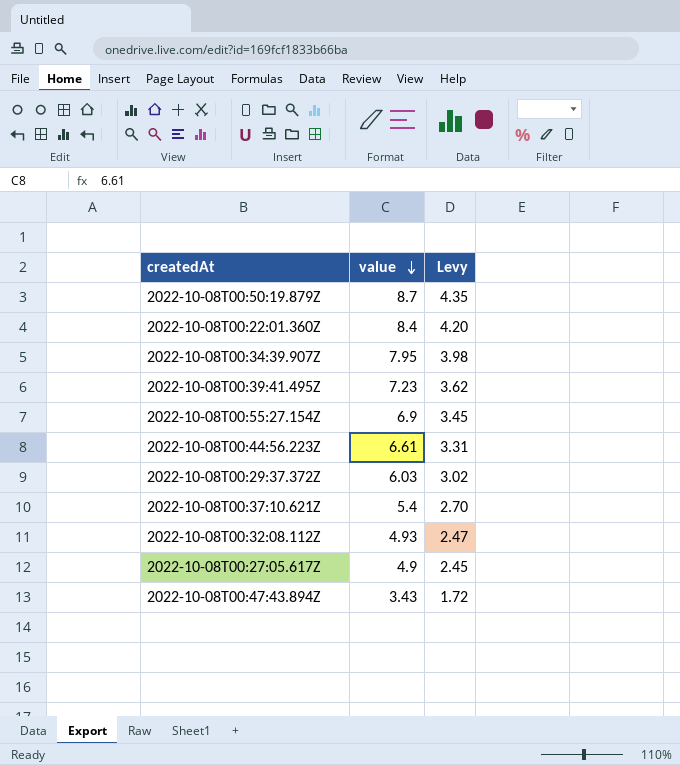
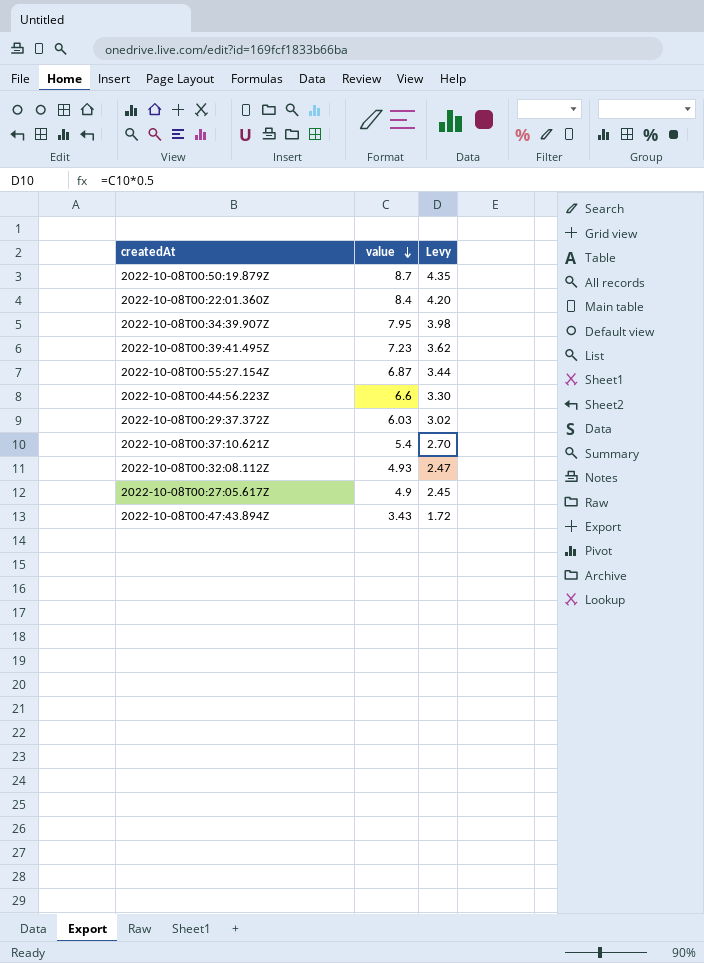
2022-10-08T00:55:27.154Z | value: 6.9 -> 6.87
2022-10-08T00:55:27.154Z | Levy: 3.45 -> 3.44
2022-10-08T00:44:56.223Z | value: 6.61 -> 6.6
2022-10-08T00:44:56.223Z | Levy: 3.31 -> 3.30

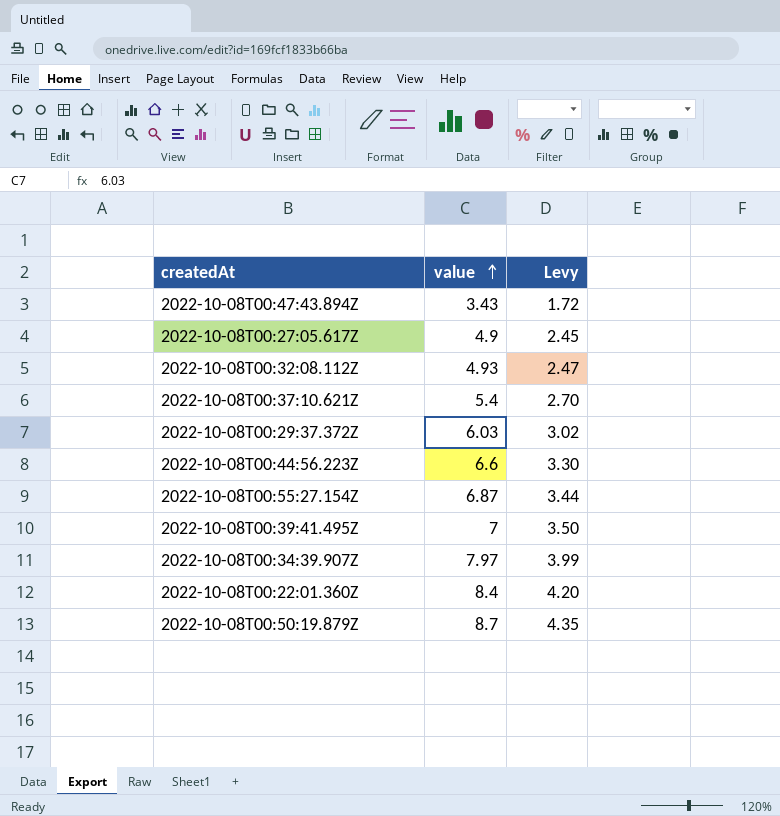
row order: value descending -> value ascending
2022-10-08T00:39:41.495Z | value: 7.23 -> 7
2022-10-08T00:39:41.495Z | Levy: 3.62 -> 3.50
2022-10-08T00:34:39.907Z | value: 7.95 -> 7.97
2022-10-08T00:34:39.907Z | Levy: 3.98 -> 3.99

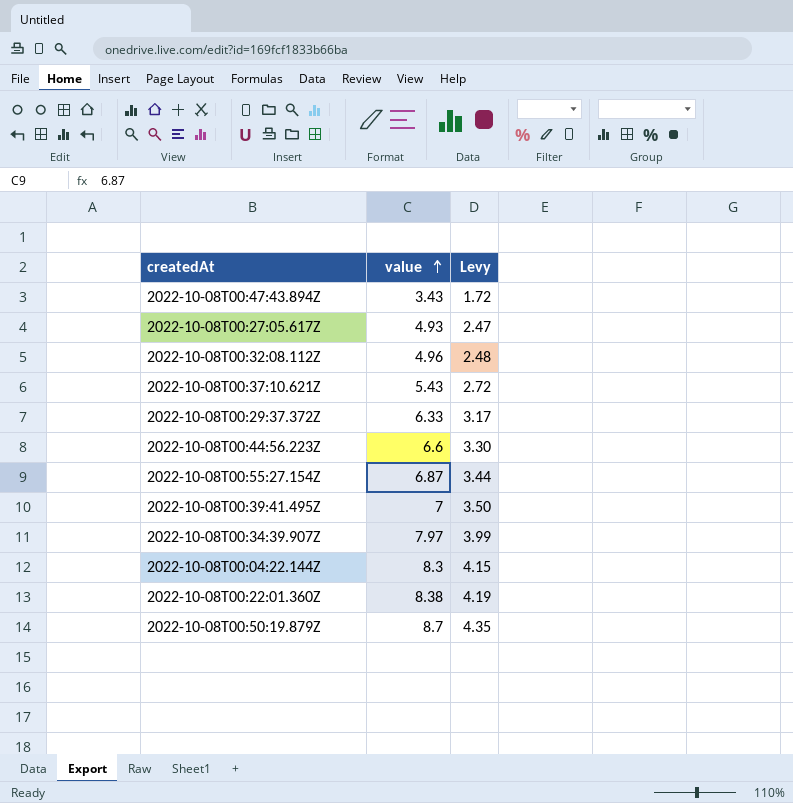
2022-10-08T00:27:05.617Z | value: 4.9 -> 4.93
2022-10-08T00:27:05.617Z | Levy: 2.45 -> 2.47
2022-10-08T00:32:08.112Z | value: 4.93 -> 4.96
2022-10-08T00:32:08.112Z | Levy: 2.47 -> 2.48
2022-10-08T00:37:10.621Z | value: 5.4 -> 5.43
2022-10-08T00:37:10.621Z | Levy: 2.70 -> 2.72
2022-10-08T00:29:37.372Z | value: 6.03 -> 6.33
2022-10-08T00:29:37.372Z | Levy: 3.02 -> 3.17
row 2022-10-08T00:04:22.144Z: none -> 8.3 | 4.15
2022-10-08T00:22:01.360Z | value: 8.4 -> 8.38
2022-10-08T00:22:01.360Z | Levy: 4.20 -> 4.19

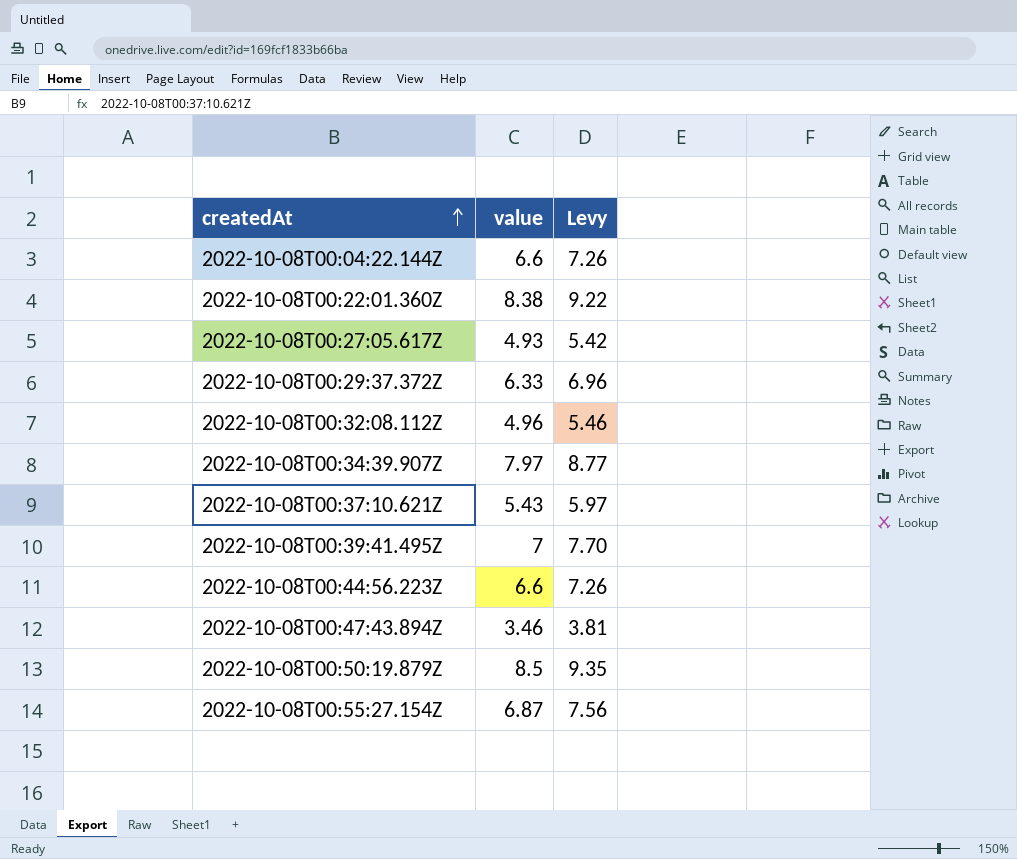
row order: value ascending -> createdAt ascending
column Levy | formula: [value] * 0.5 -> [value] * 1.1
2022-10-08T00:04:22.144Z | value: 8.3 -> 6.6
2022-10-08T00:47:43.894Z | value: 3.43 -> 3.46
2022-10-08T00:50:19.879Z | value: 8.7 -> 8.5

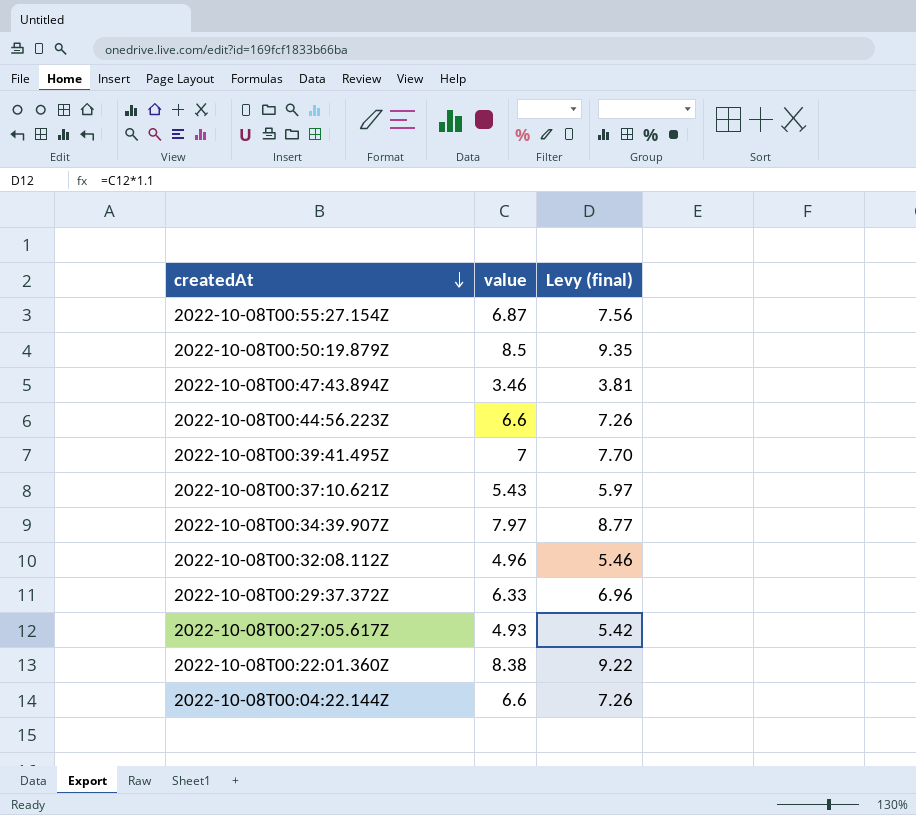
row order: createdAt ascending -> createdAt descending
column name: Levy -> Levy (final)

